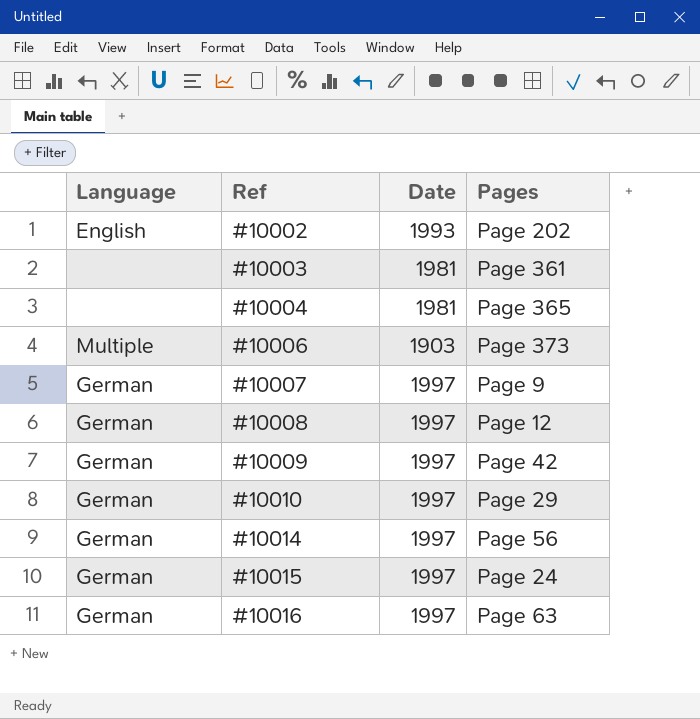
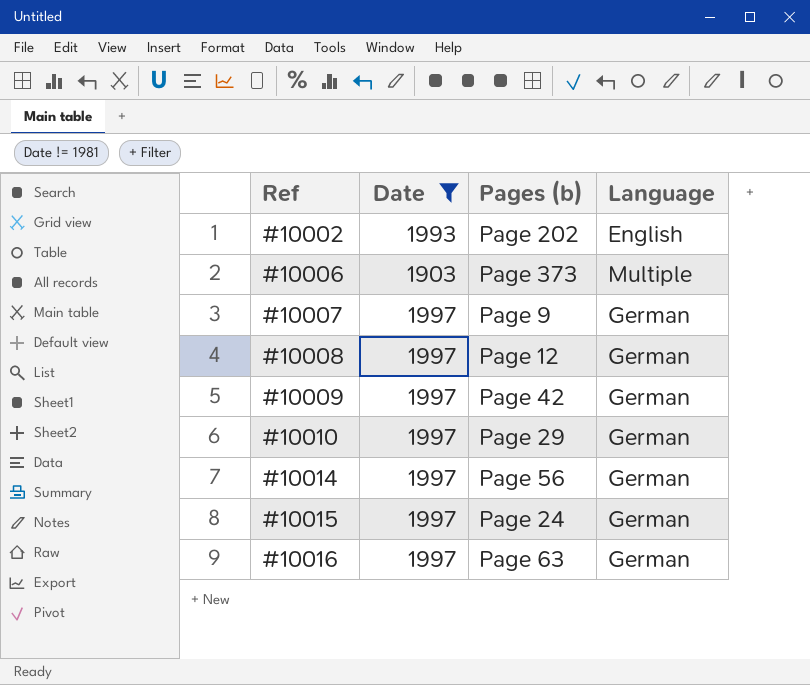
filter: none -> Date != 1981
column name: Pages -> Pages (b)
column Language | position: 1 -> 4

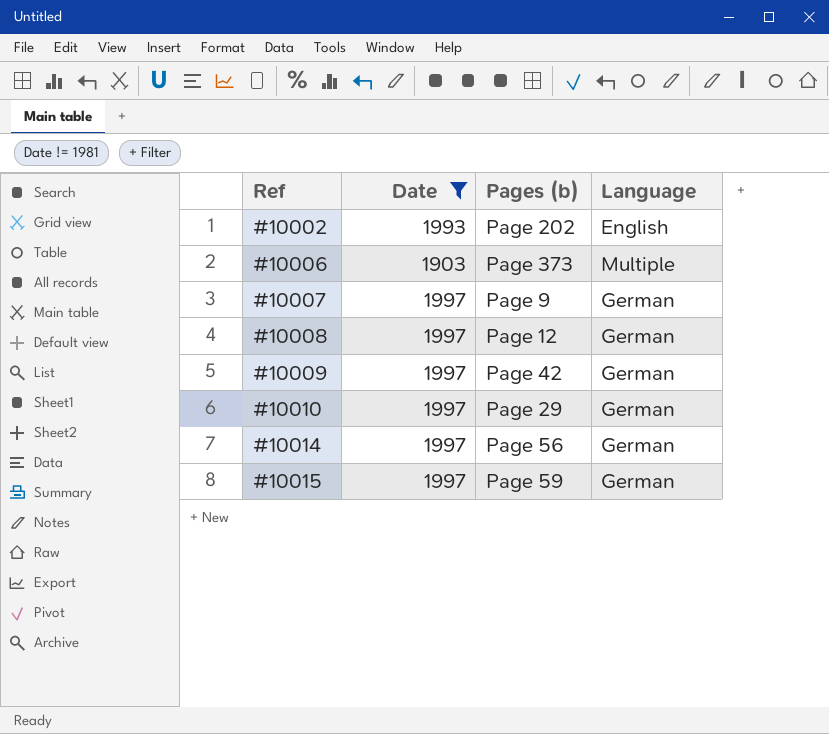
row #10016: 1997 | Page 63 | German -> none
#10015 | Pages (b): Page 24 -> Page 59

